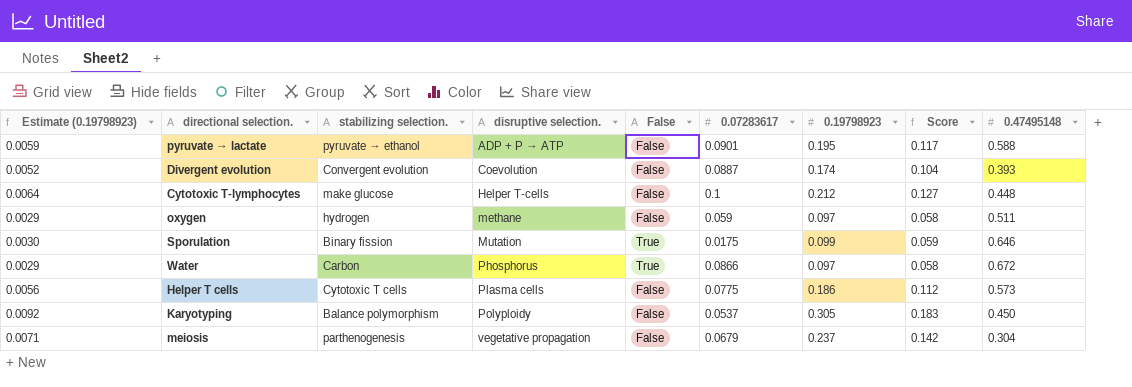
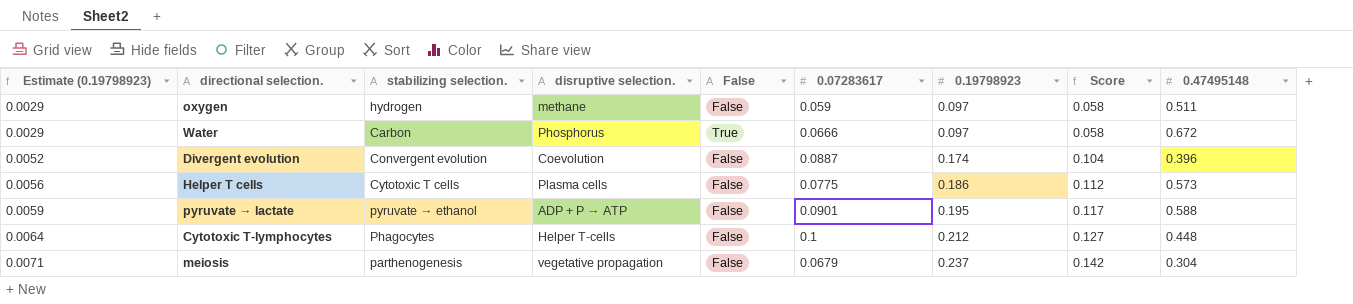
row order: disruptive selection. ascending -> Estimate (0.19798923) ascending
row Sporulation: 0.0030 | Binary fission | Mutation | True | 0.0175 | 0.099 | 0.059 | 0.646 -> none
row Karyotyping: 0.0092 | Balance polymorphism | Polyploidy | False | 0.0537 | 0.305 | 0.183 | 0.450 -> none
Water | 0.07283617: 0.0866 -> 0.0666
Divergent evolution | 0.47495148: 0.393 -> 0.396
Cytotoxic T-lymphocytes | stabilizing selection.: make glucose -> Phagocytes

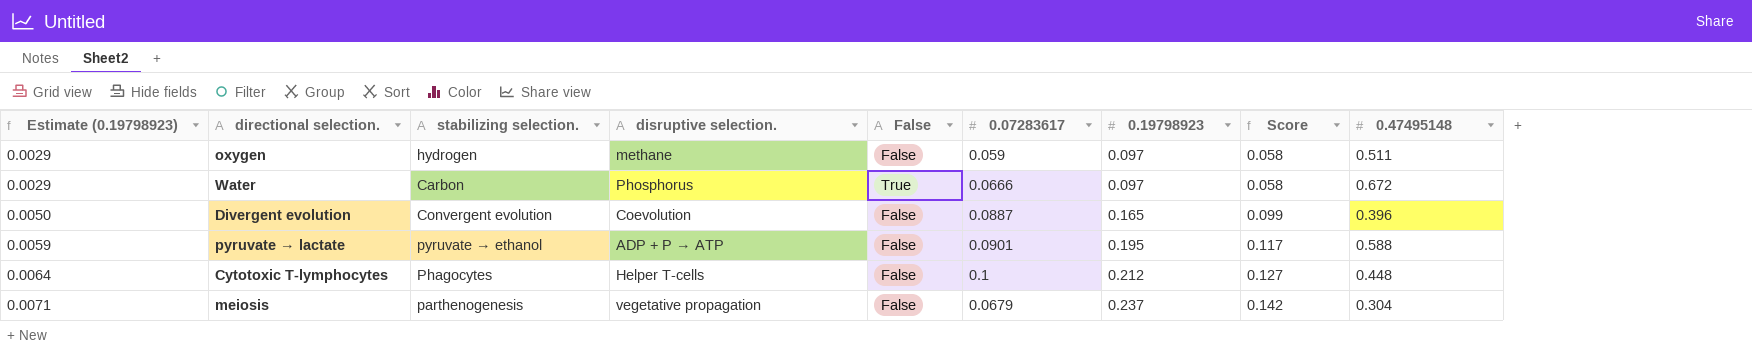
row Helper T cells: 0.0056 | Cytotoxic T cells | Plasma cells | False | 0.0775 | 0.186 | 0.112 | 0.573 -> none
Divergent evolution | Estimate (0.19798923): 0.0052 -> 0.0050
Divergent evolution | 0.19798923: 0.174 -> 0.165
Divergent evolution | Score: 0.104 -> 0.099

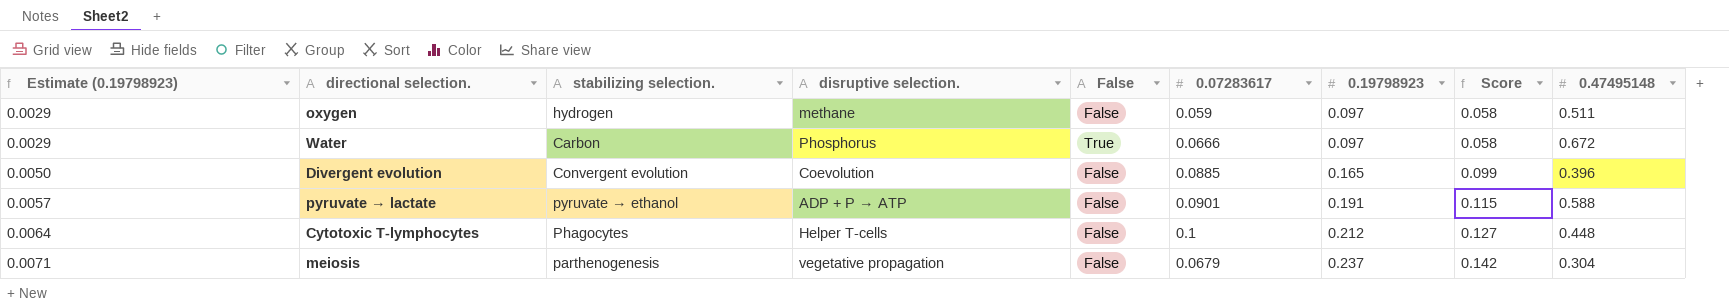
Divergent evolution | 0.07283617: 0.0887 -> 0.0885
pyruvate → lactate | Estimate (0.19798923): 0.0059 -> 0.0057
pyruvate → lactate | 0.19798923: 0.195 -> 0.191
pyruvate → lactate | Score: 0.117 -> 0.115

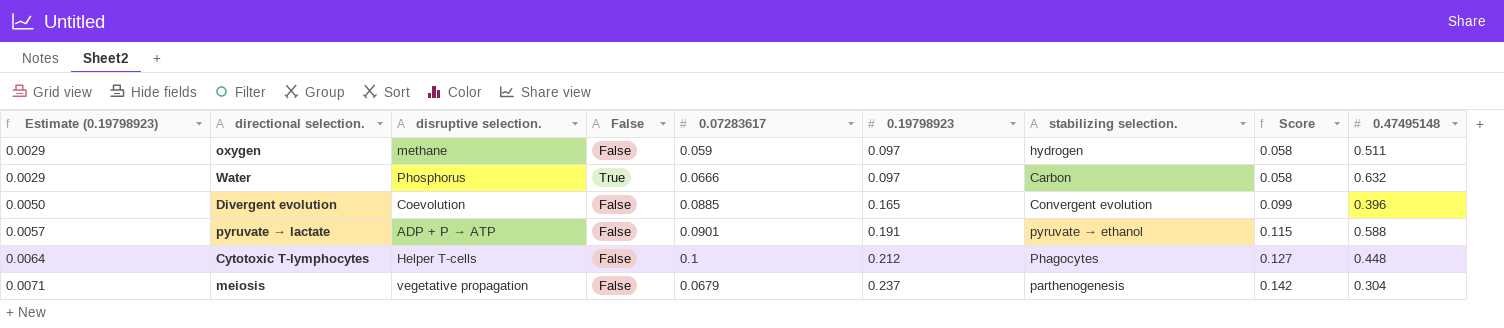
column stabilizing selection. | position: 3 -> 7
Water | 0.47495148: 0.672 -> 0.632

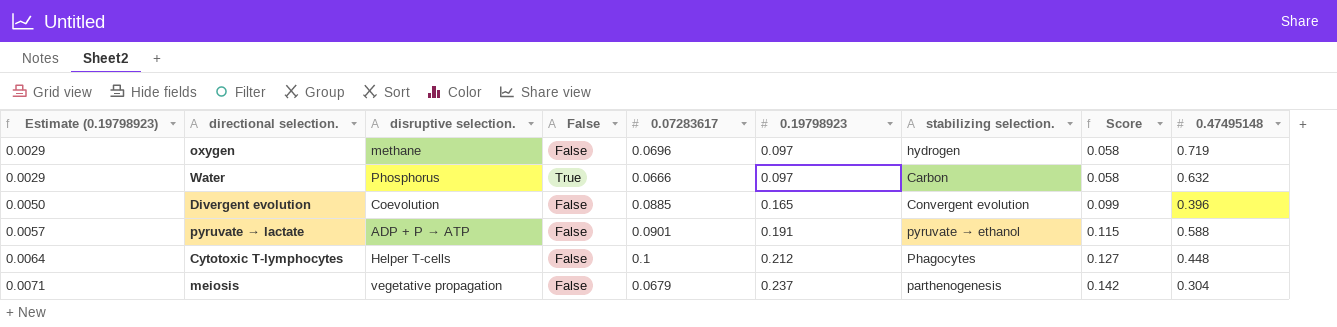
oxygen | 0.07283617: 0.059 -> 0.0696
oxygen | 0.47495148: 0.511 -> 0.719

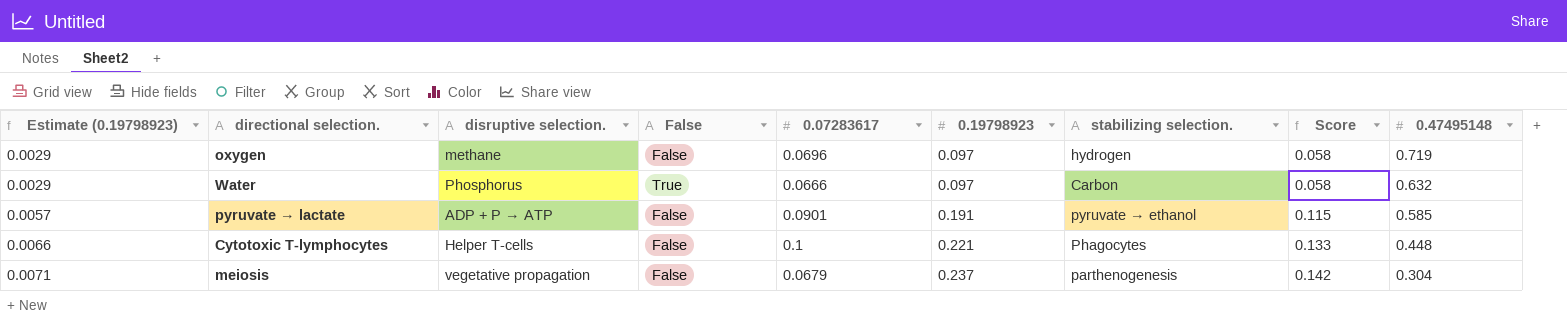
row Divergent evolution: 0.0050 | Coevolution | False | 0.0885 | 0.165 | Convergent evolution | 0.099 | 0.396 -> none
pyruvate → lactate | 0.47495148: 0.588 -> 0.585
Cytotoxic T-lymphocytes | Estimate (0.19798923): 0.0064 -> 0.0066
Cytotoxic T-lymphocytes | 0.19798923: 0.212 -> 0.221
Cytotoxic T-lymphocytes | Score: 0.127 -> 0.133

